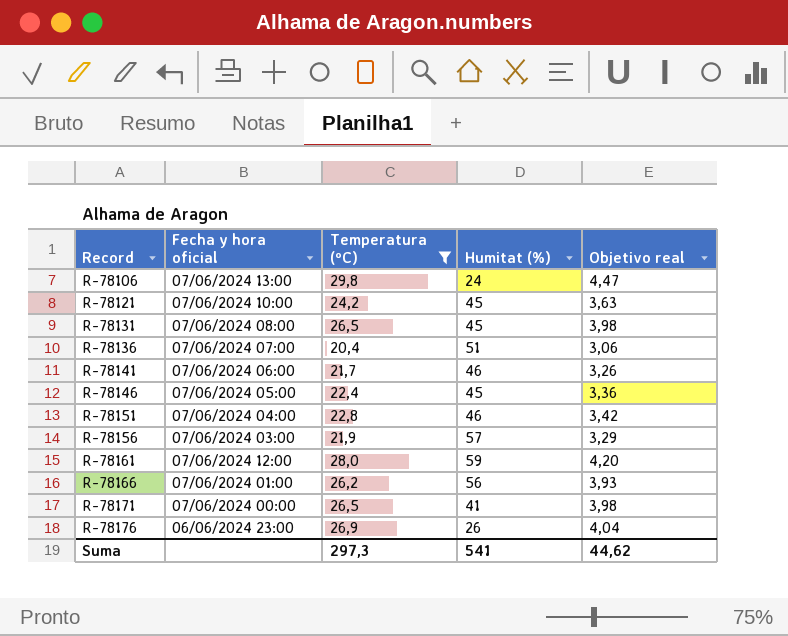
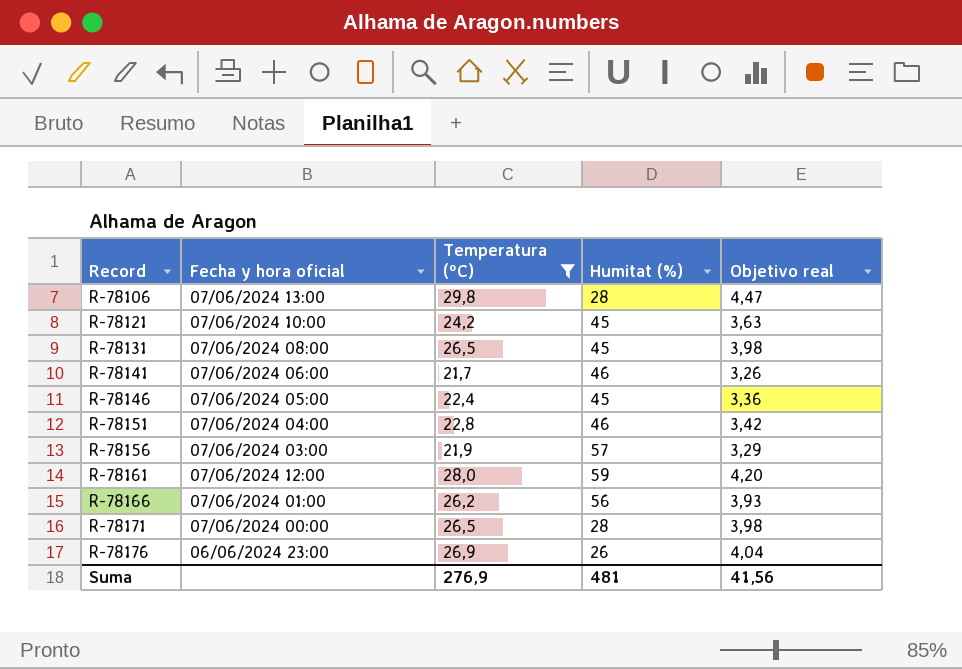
row R-78136: 07/06/2024 07:00 | 20,4 | 51 | 3,06 -> none
R-78106 | Humitat (%): 24 -> 28
R-78171 | Humitat (%): 41 -> 28
Suma | Temperatura (ºC): 297,3 -> 276,9
Suma | Humitat (%): 541 -> 481
Suma | Objetivo real: 44,62 -> 41,56

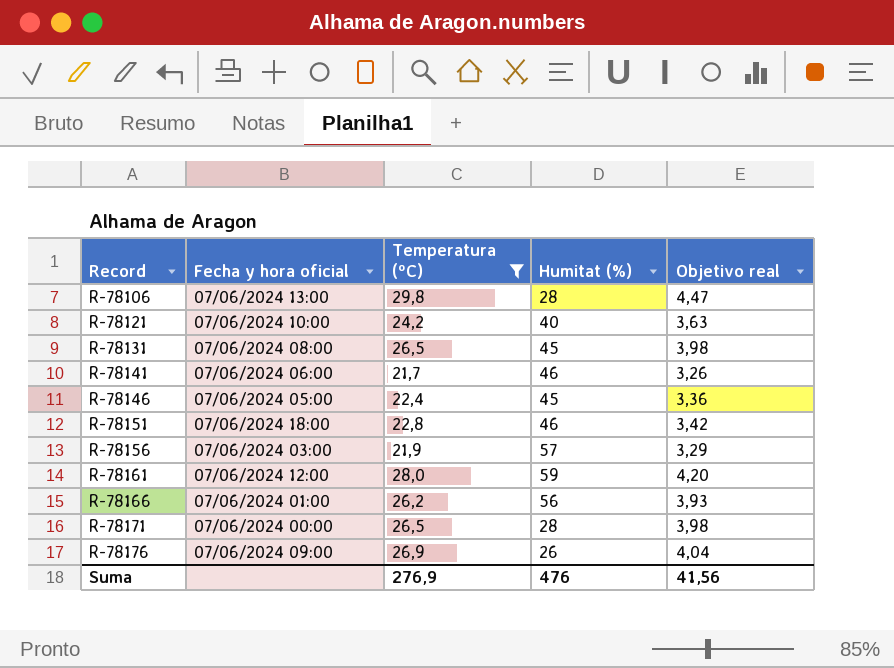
R-78121 | Humitat (%): 45 -> 40
R-78151 | Fecha y hora oficial: 07/06/2024 04:00 -> 07/06/2024 18:00
R-78176 | Fecha y hora oficial: 06/06/2024 23:00 -> 07/06/2024 09:00
Suma | Humitat (%): 481 -> 476

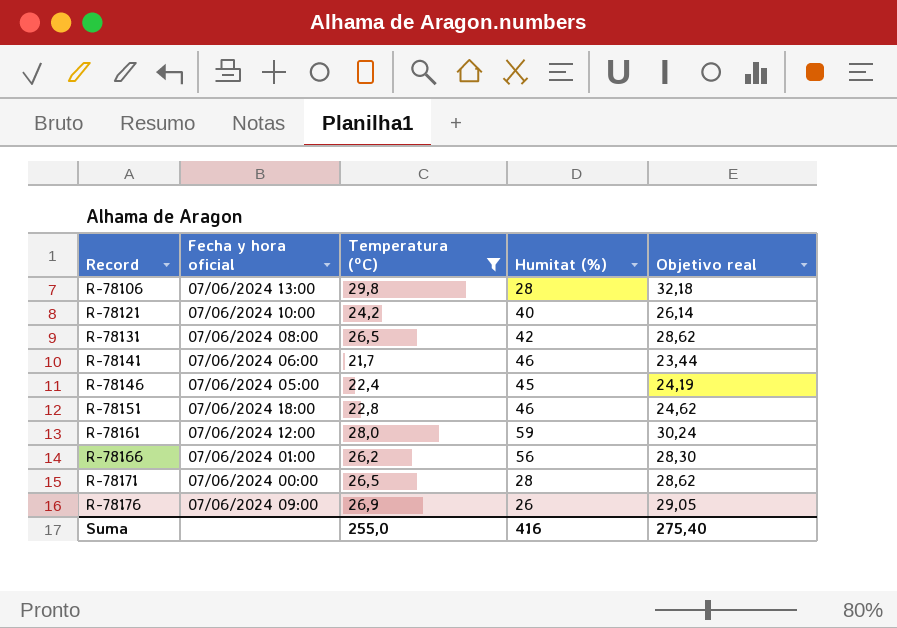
column Objetivo real | formula: [Temperatura (ºC)] * 0,15 -> [Temperatura (ºC)] * 1,08
row R-78156: 07/06/2024 03:00 | 21,9 | 57 | 3,29 -> none
R-78131 | Humitat (%): 45 -> 42
Suma | Temperatura (ºC): 276,9 -> 255,0
Suma | Humitat (%): 476 -> 416
Suma | Objetivo real: 41,56 -> 275,40

